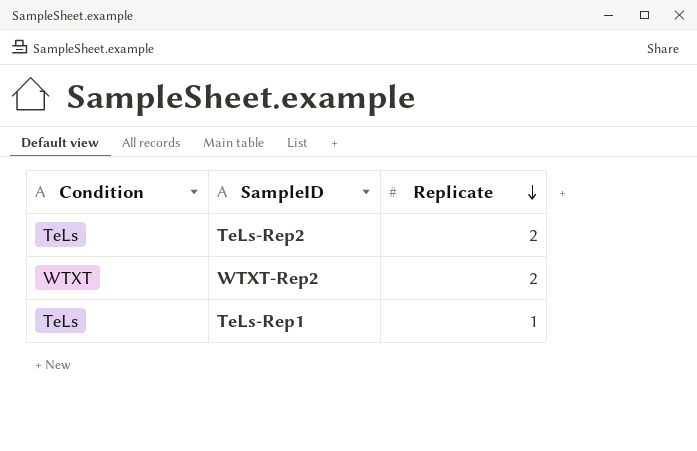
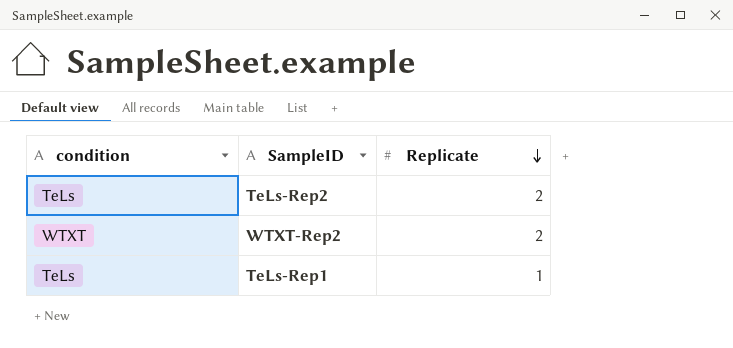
column name: Condition -> condition

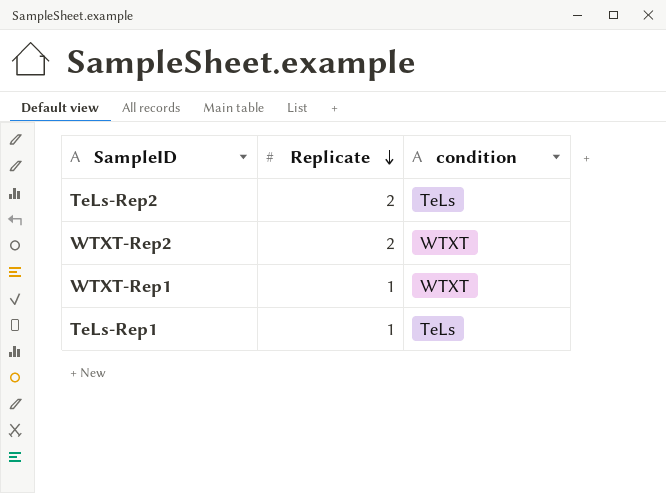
column condition | position: 1 -> 3
row WTXT-Rep1: none -> 1 | WTXT

